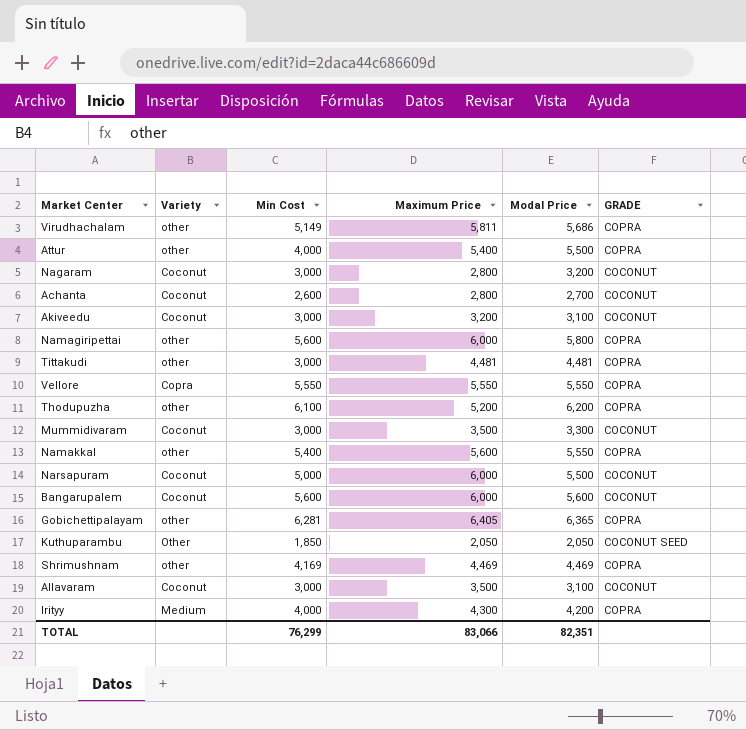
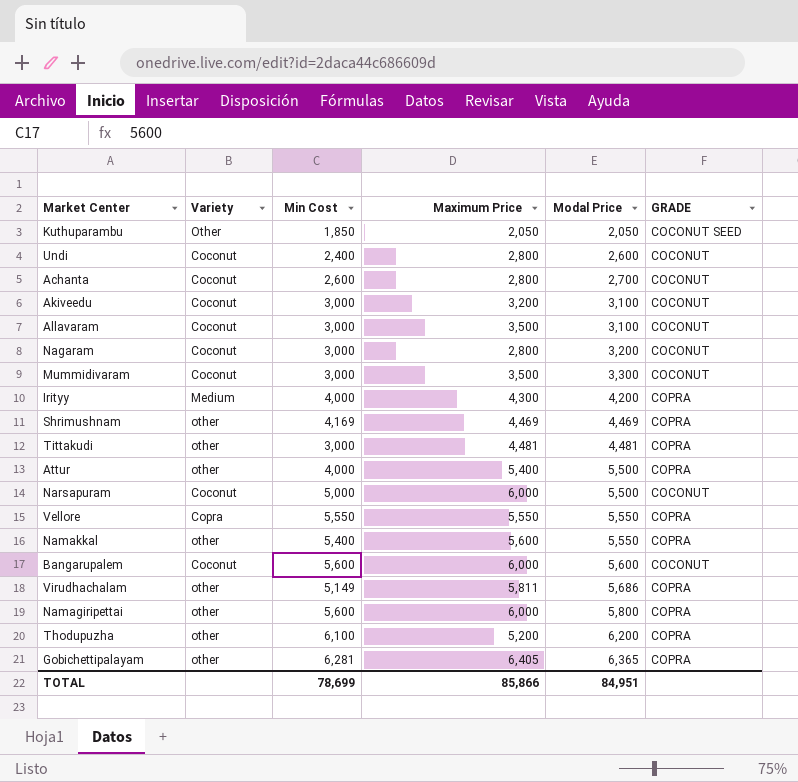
row order: none -> Modal Price ascending
row Undi: none -> Coconut | 2,400 | 2,800 | 2,600 | COCONUT
TOTAL | Min Cost: 76,299 -> 78,699
TOTAL | Maximum Price: 83,066 -> 85,866
TOTAL | Modal Price: 82,351 -> 84,951

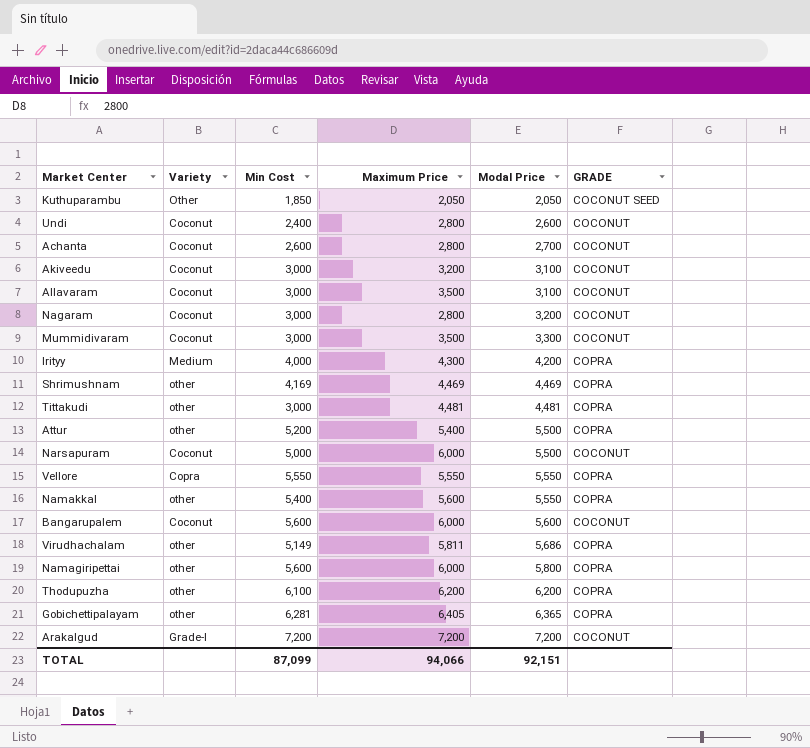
Attur | Min Cost: 4,000 -> 5,200
Thodupuzha | Maximum Price: 5,200 -> 6,200
row Arakalgud: none -> Grade-I | 7,200 | 7,200 | 7,200 | COCONUT
TOTAL | Min Cost: 78,699 -> 87,099
TOTAL | Maximum Price: 85,866 -> 94,066
TOTAL | Modal Price: 84,951 -> 92,151

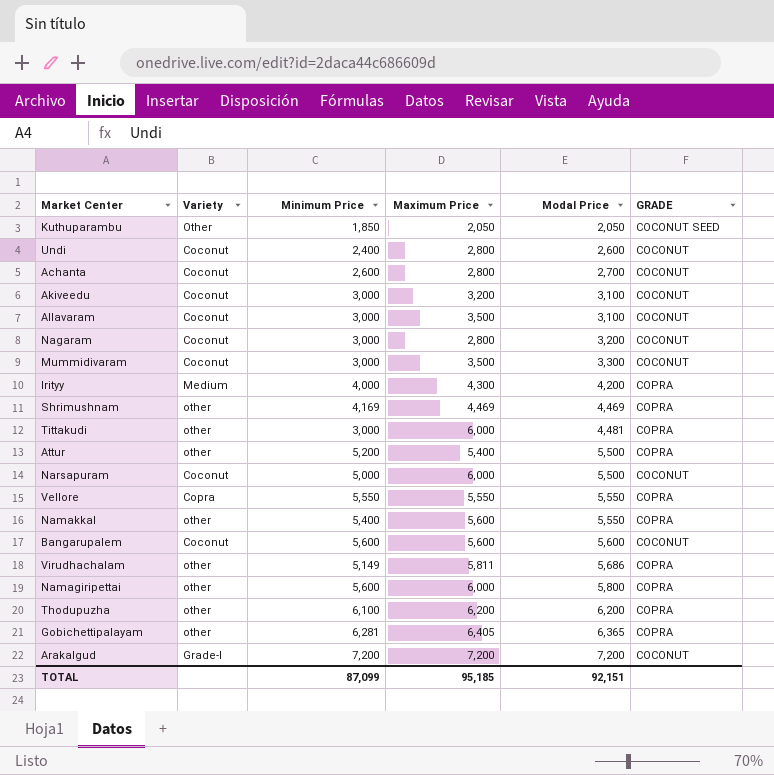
column name: Min Cost -> Minimum Price
Tittakudi | Maximum Price: 4,481 -> 6,000
Bangarupalem | Maximum Price: 6,000 -> 5,600
TOTAL | Maximum Price: 94,066 -> 95,185

